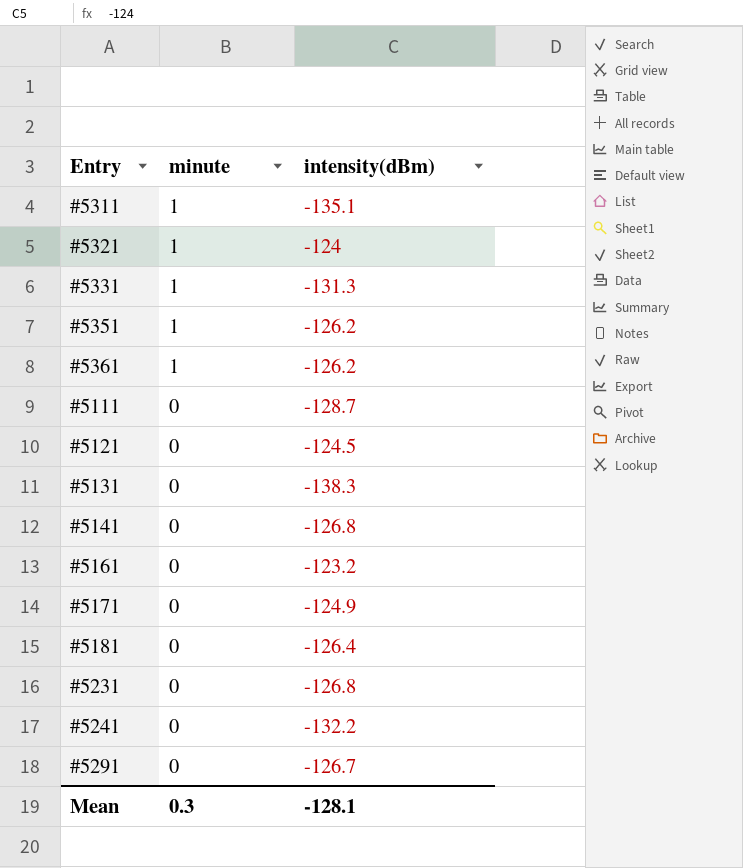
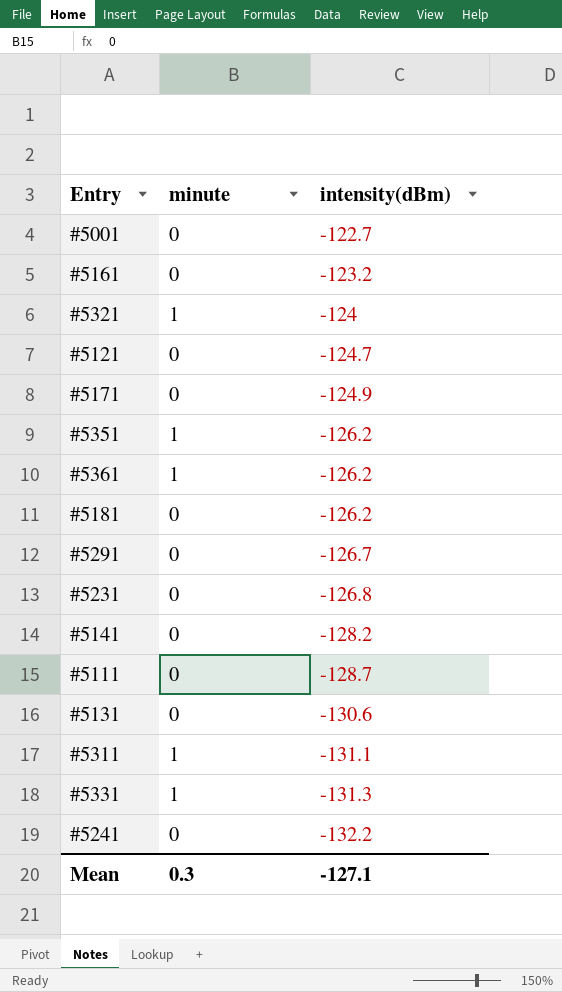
row order: minute descending -> intensity(dBm) descending
row #5001: none -> 0 | -122.7
#5121 | intensity(dBm): -124.5 -> -124.7
#5181 | intensity(dBm): -126.4 -> -126.2
#5141 | intensity(dBm): -126.8 -> -128.2
#5131 | intensity(dBm): -138.3 -> -130.6
#5311 | intensity(dBm): -135.1 -> -131.1
Mean | intensity(dBm): -128.1 -> -127.1

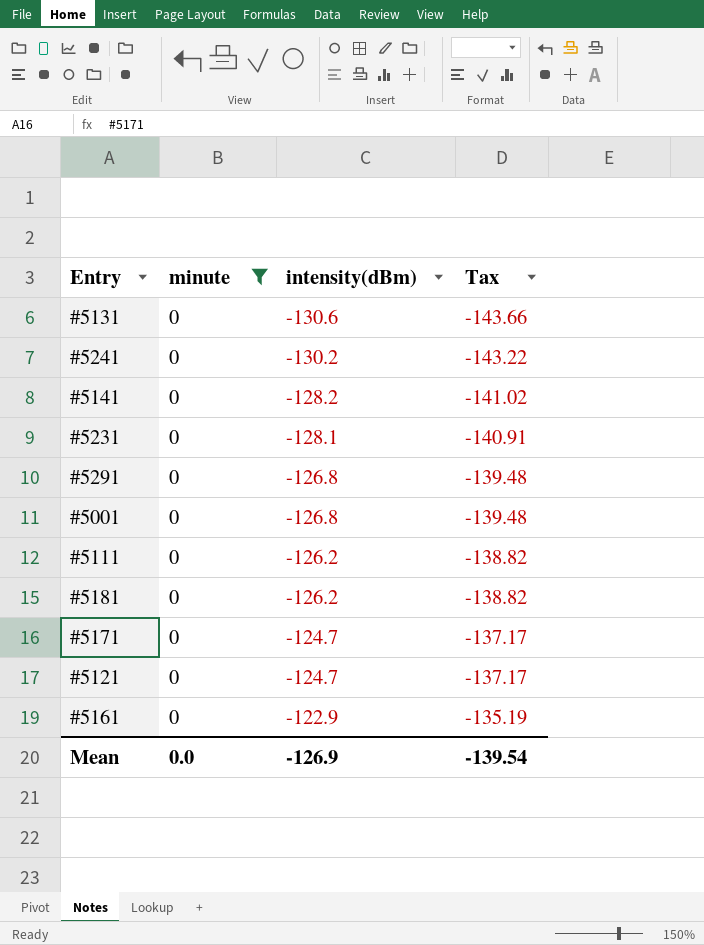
filter: none -> minute = 0
row order: intensity(dBm) descending -> intensity(dBm) ascending
column Tax | formula: none -> [intensity(dBm)] * 1.1
#5241 | intensity(dBm): -132.2 -> -130.2
#5231 | intensity(dBm): -126.8 -> -128.1
#5291 | intensity(dBm): -126.7 -> -126.8
#5001 | intensity(dBm): -122.7 -> -126.8
#5111 | intensity(dBm): -128.7 -> -126.2
#5171 | intensity(dBm): -124.9 -> -124.7
#5161 | intensity(dBm): -123.2 -> -122.9
Mean | minute: 0.3 -> 0.0
Mean | intensity(dBm): -127.1 -> -126.9

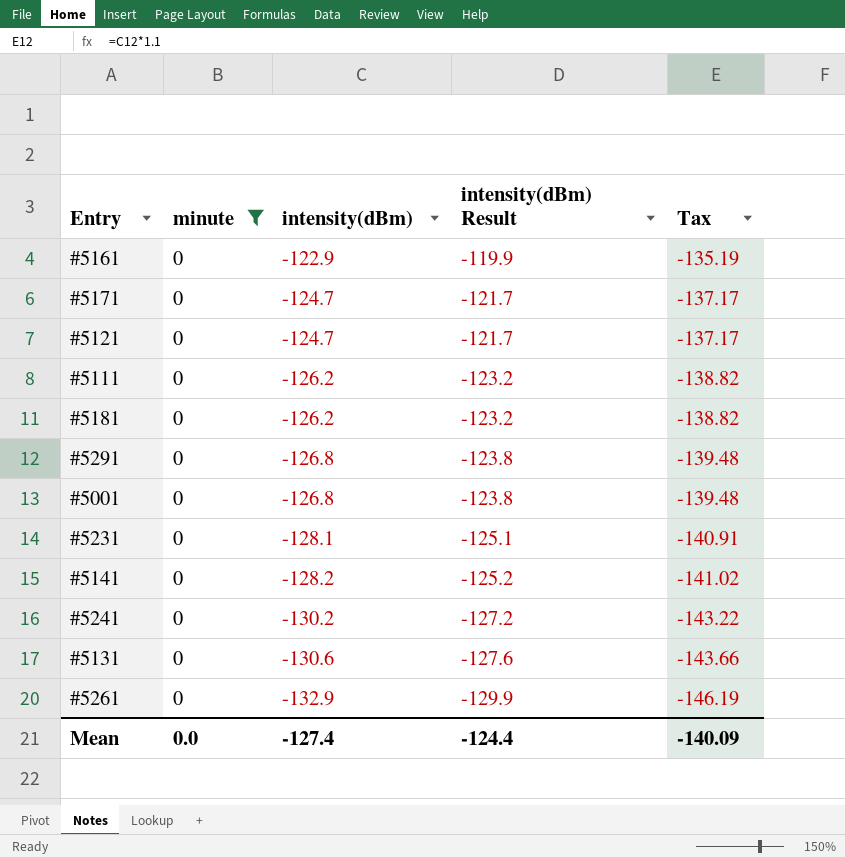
row order: intensity(dBm) ascending -> intensity(dBm) descending
column intensity(dBm) Result | formula: none -> [intensity(dBm)] + 3
row #5261: none -> 0 | -132.9 | -129.9 | -146.19
Mean | intensity(dBm): -126.9 -> -127.4
Mean | Tax: -139.54 -> -140.09

